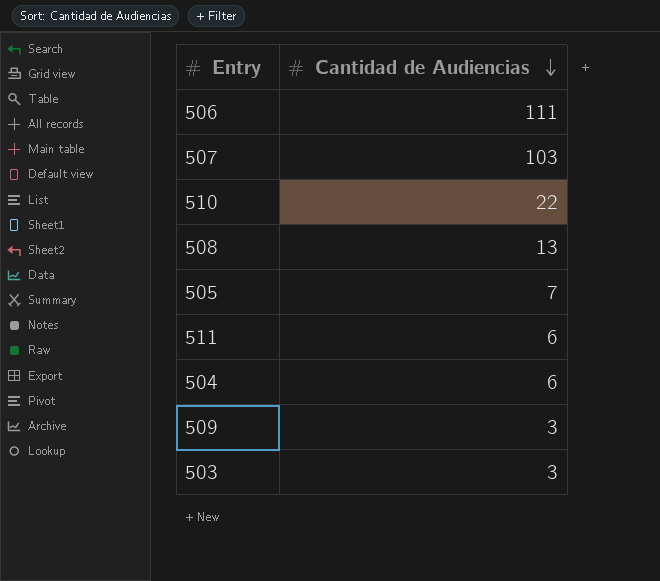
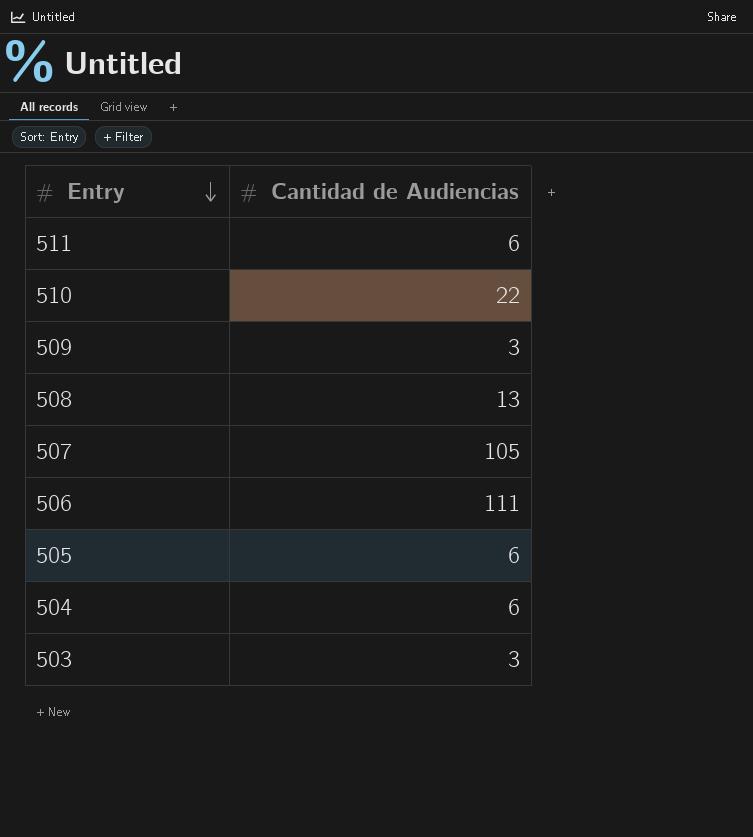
row order: Cantidad de Audiencias descending -> Entry descending
507 | Cantidad de Audiencias: 103 -> 105
505 | Cantidad de Audiencias: 7 -> 6

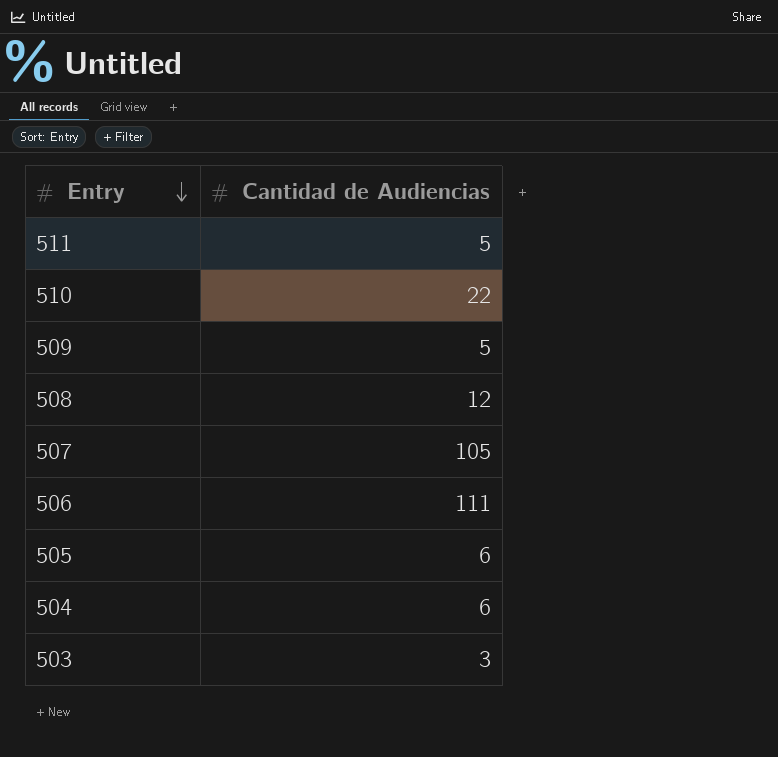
511 | Cantidad de Audiencias: 6 -> 5
509 | Cantidad de Audiencias: 3 -> 5
508 | Cantidad de Audiencias: 13 -> 12

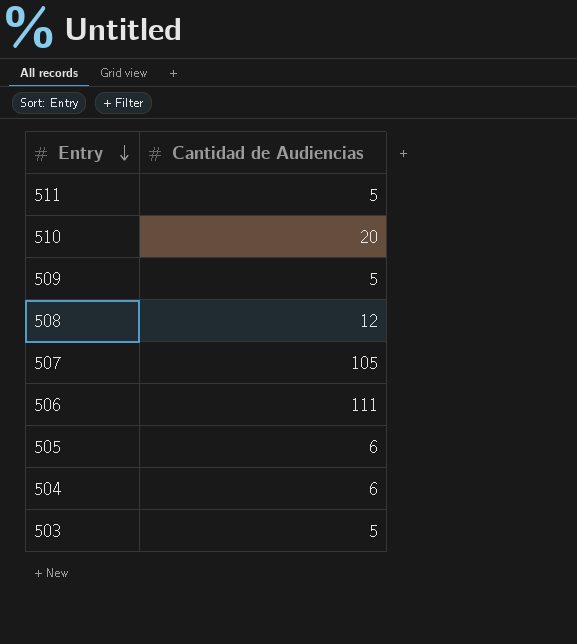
510 | Cantidad de Audiencias: 22 -> 20
503 | Cantidad de Audiencias: 3 -> 5

